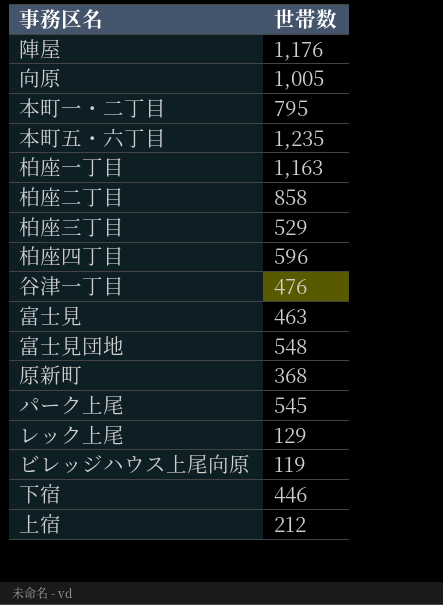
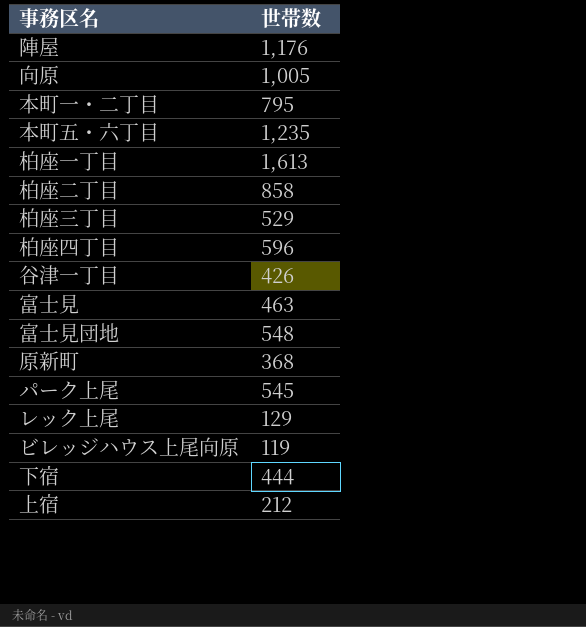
柏座一丁目 | 世帯数: 1,163 -> 1,613
谷津一丁目 | 世帯数: 476 -> 426
下宿 | 世帯数: 446 -> 444

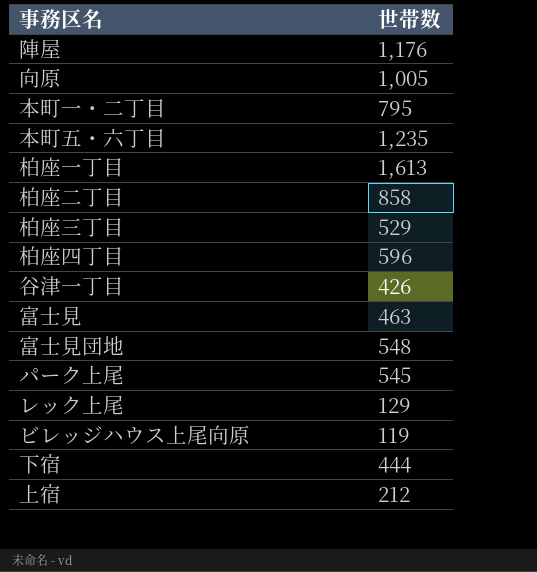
row 原新町: 368 -> none

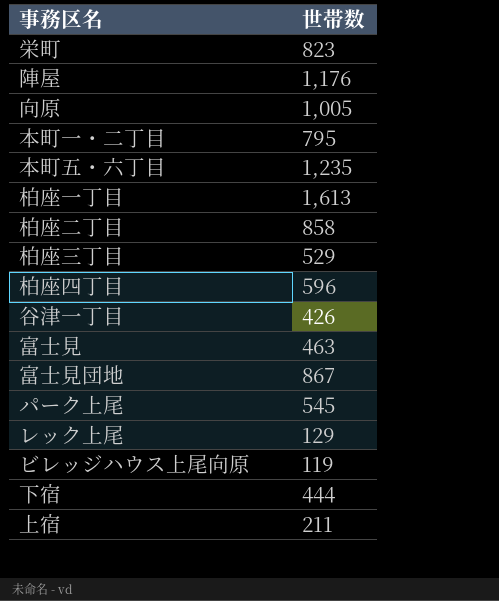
row 栄町: none -> 823
富士見団地 | 世帯数: 548 -> 867
上宿 | 世帯数: 212 -> 211

